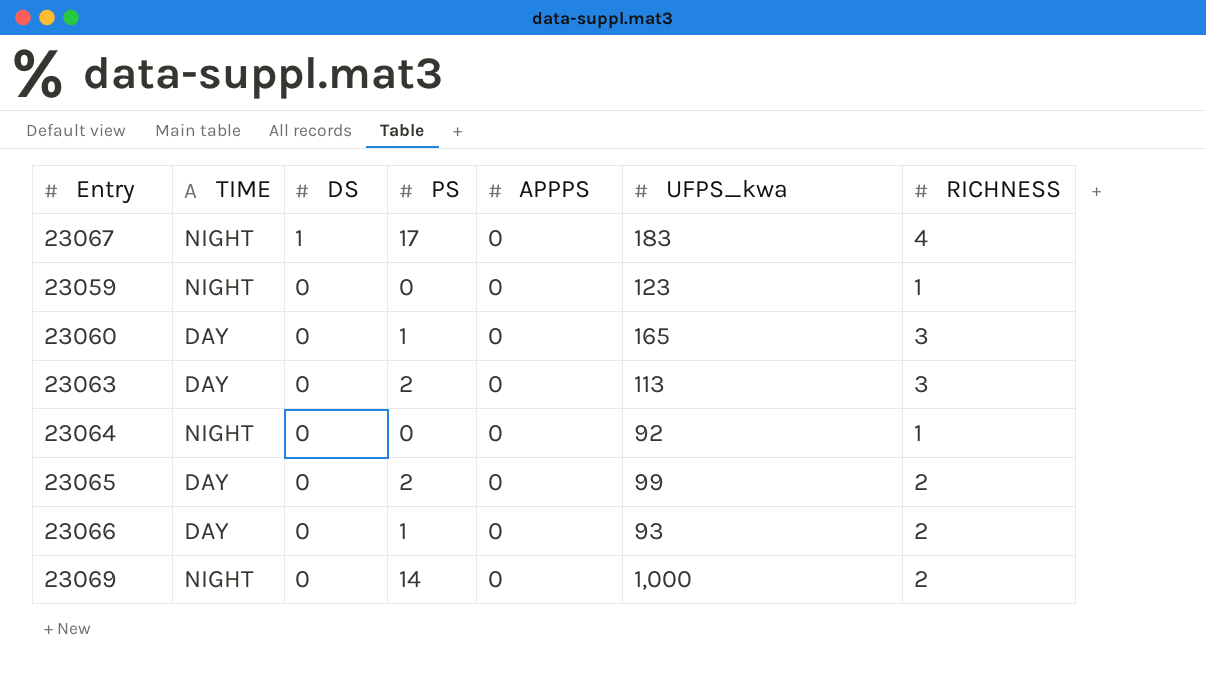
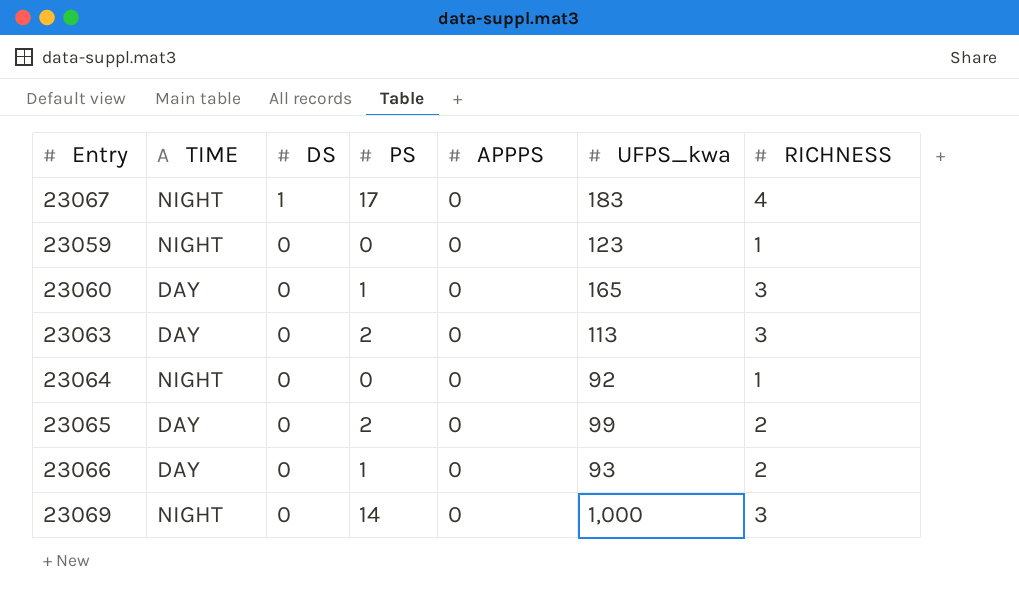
23069 | RICHNESS: 2 -> 3

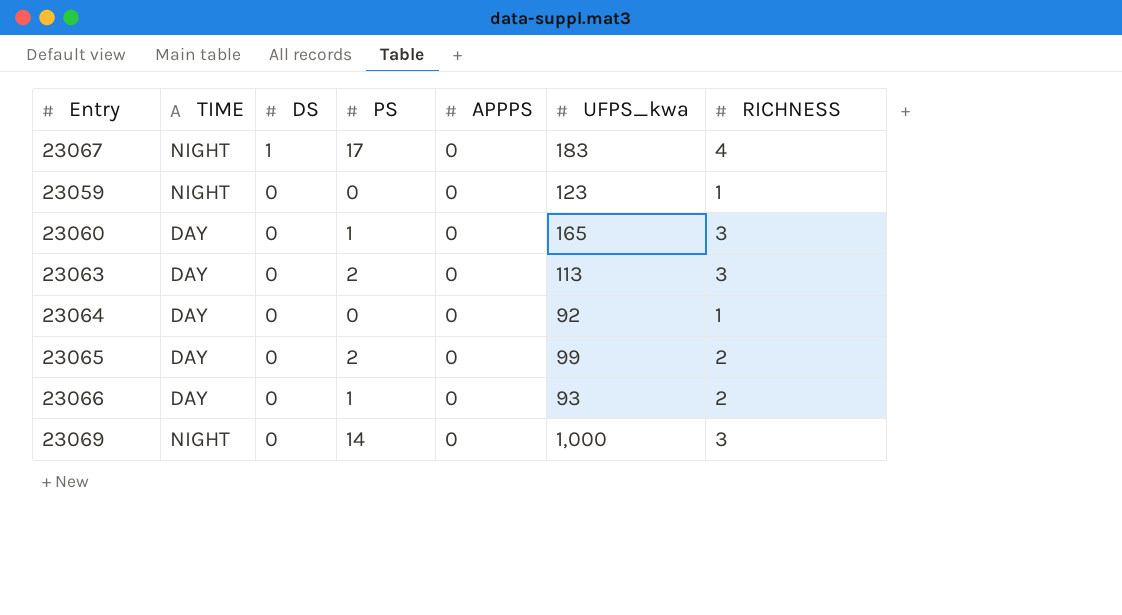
23064 | TIME: NIGHT -> DAY

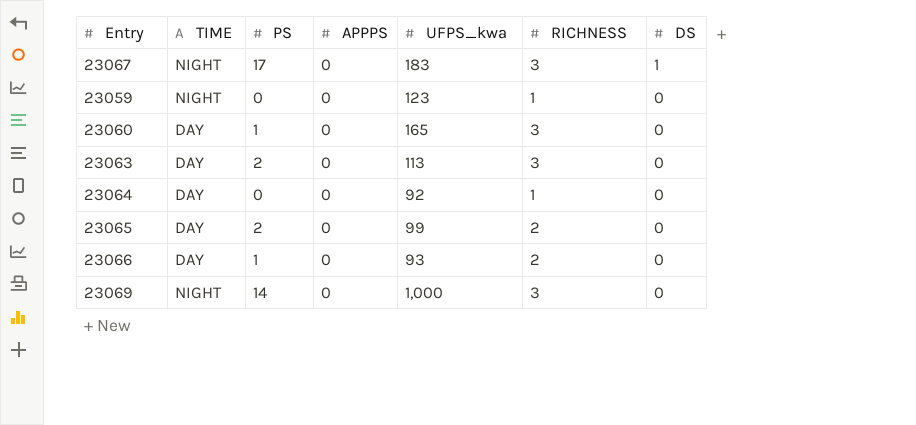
column DS | position: 3 -> 7
23067 | RICHNESS: 4 -> 3

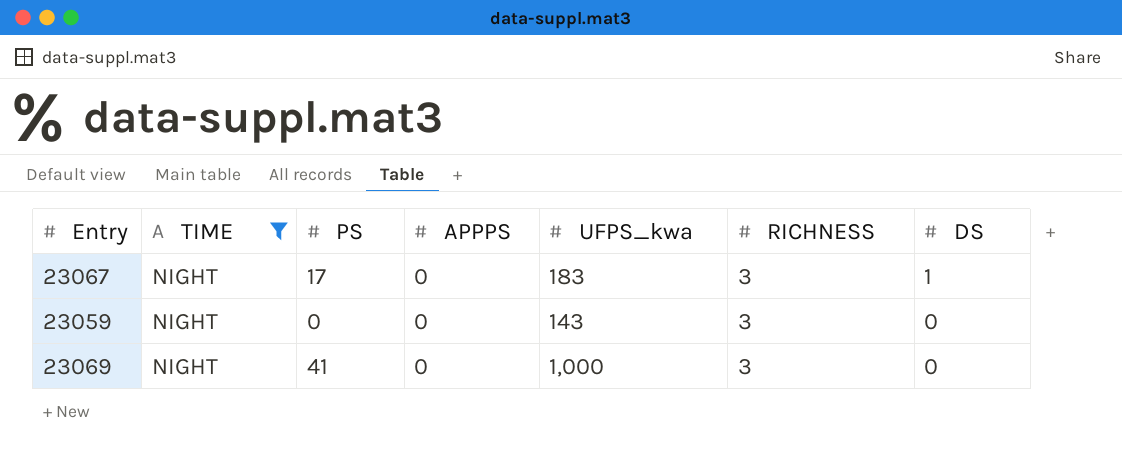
filter: none -> TIME = NIGHT
23059 | UFPS_kwa: 123 -> 143
23059 | RICHNESS: 1 -> 3
23069 | PS: 14 -> 41

